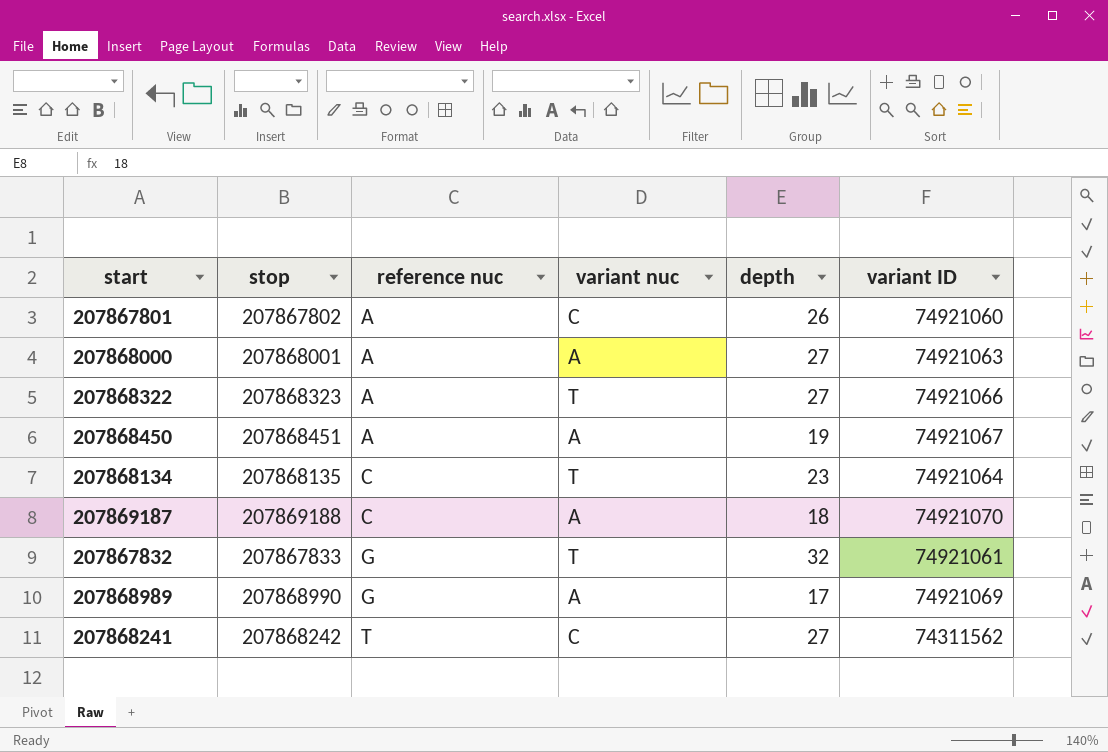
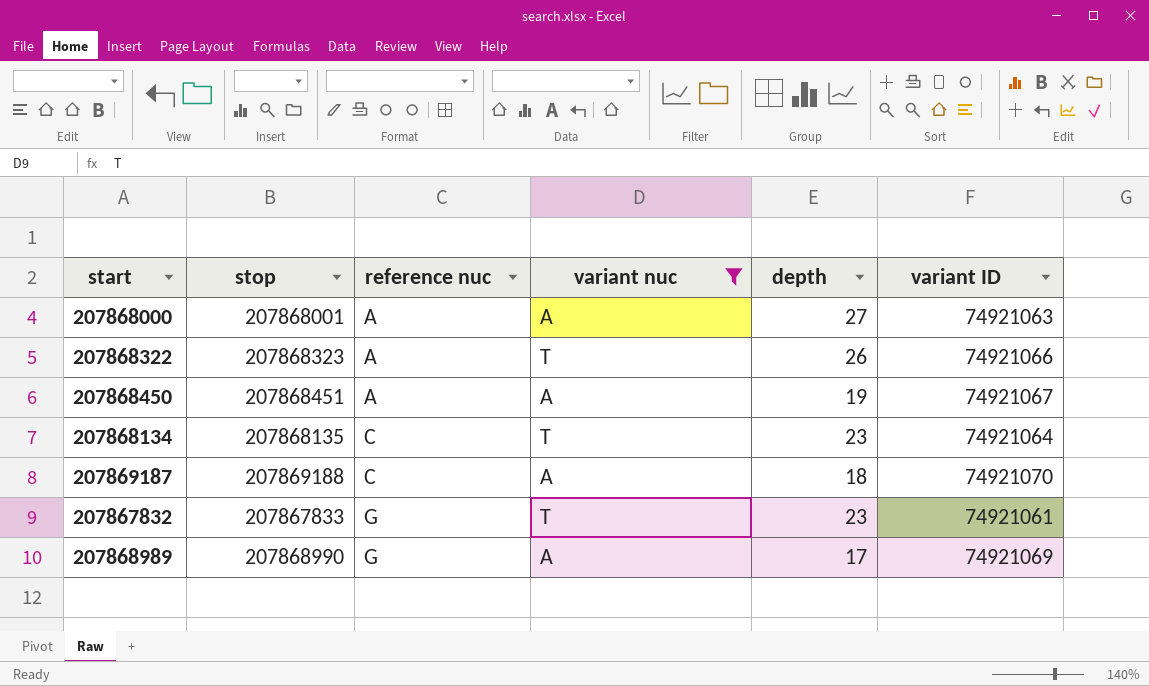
filter: none -> variant nuc != C
207868322 | depth: 27 -> 26
207867832 | depth: 32 -> 23

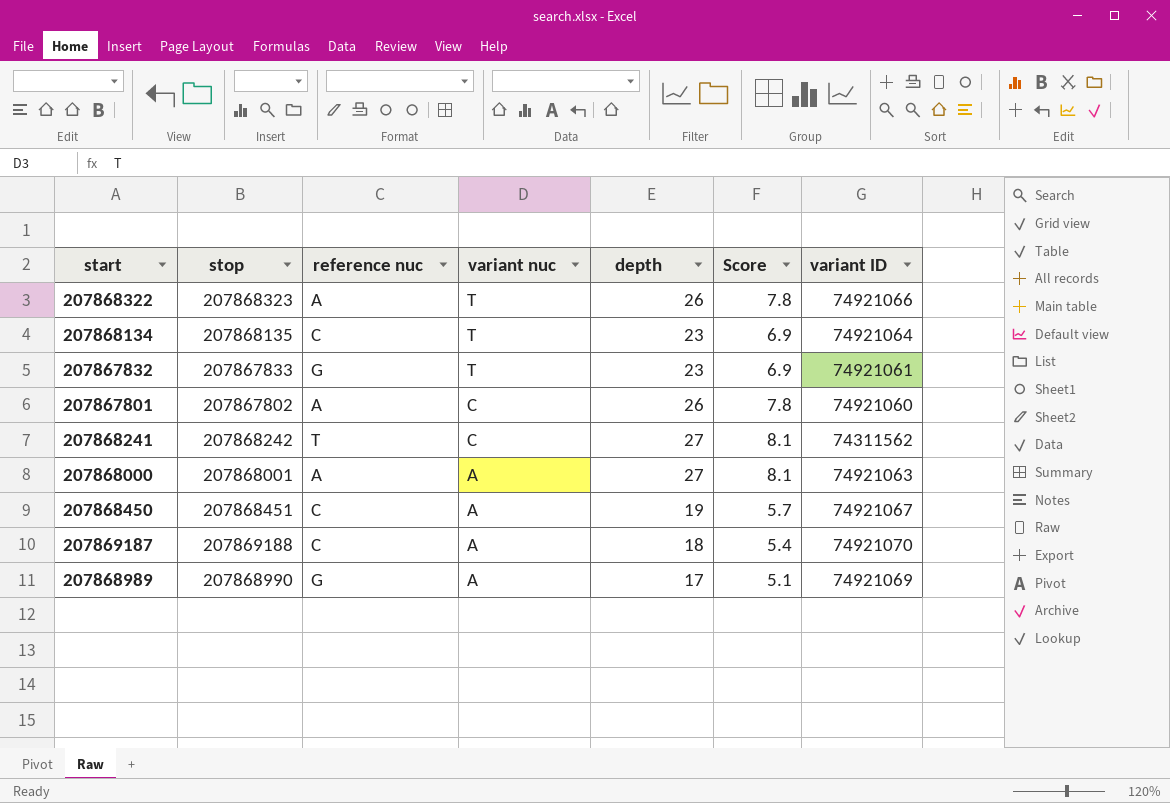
filter: variant nuc != C -> none
row order: reference nuc ascending -> variant nuc descending
column Score | formula: none -> [depth] * 0.3
207868450 | reference nuc: A -> C

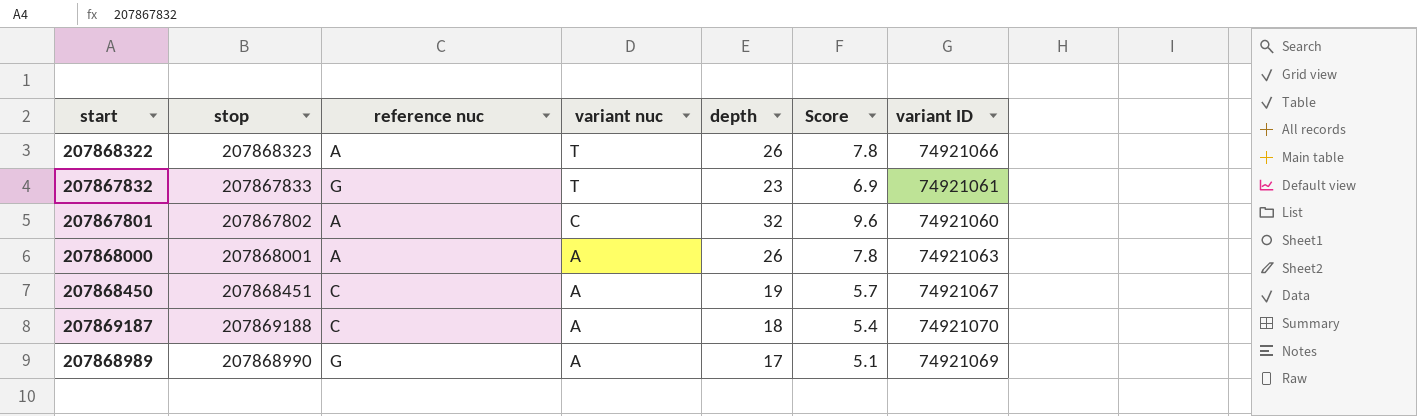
row 207868134: 207868135 | C | T | 23 | 6.9 | 74921064 -> none
row 207868241: 207868242 | T | C | 27 | 8.1 | 74311562 -> none
207867801 | depth: 26 -> 32
207867801 | Score: 7.8 -> 9.6
207868000 | depth: 27 -> 26
207868000 | Score: 8.1 -> 7.8

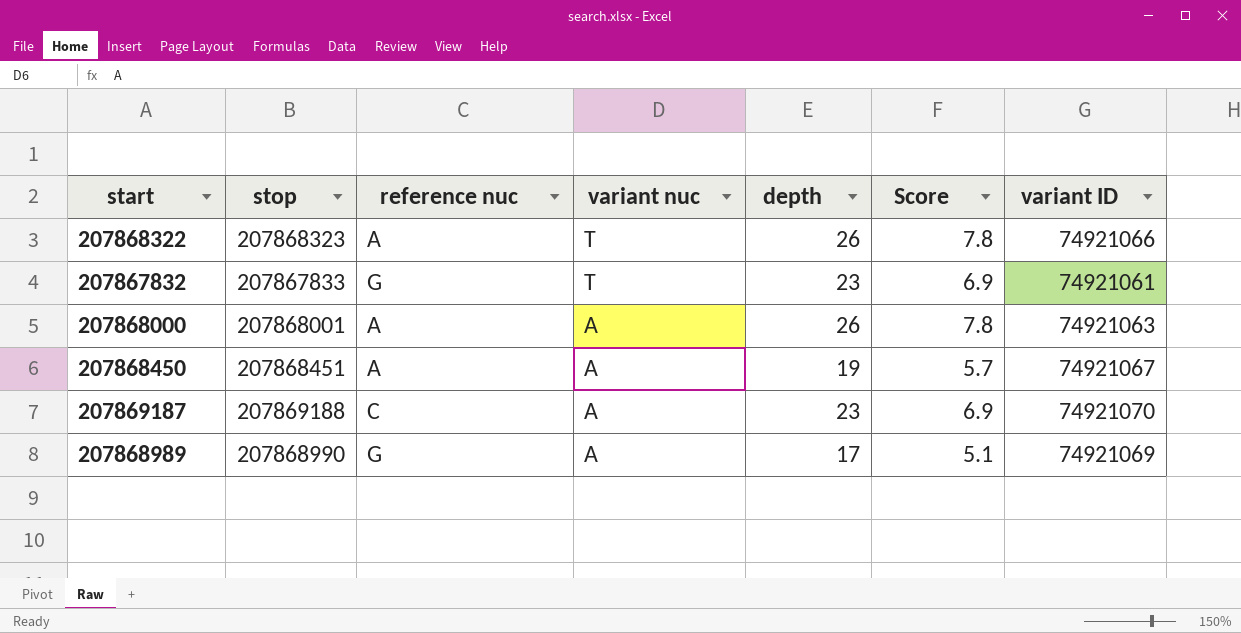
row 207867801: 207867802 | A | C | 32 | 9.6 | 74921060 -> none
207868450 | reference nuc: C -> A
207869187 | depth: 18 -> 23
207869187 | Score: 5.4 -> 6.9

